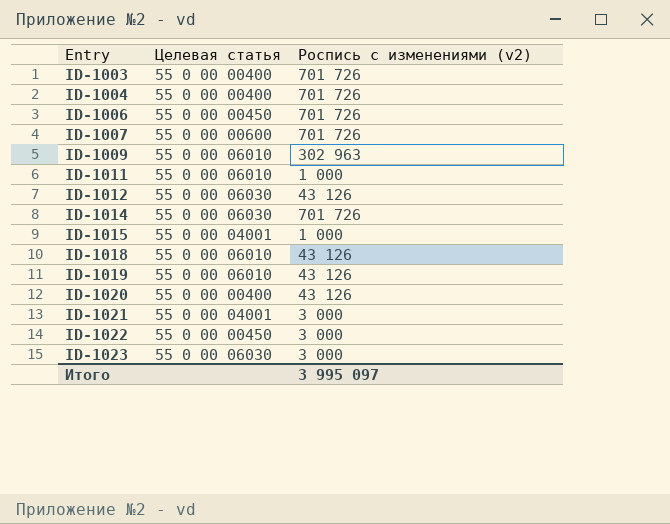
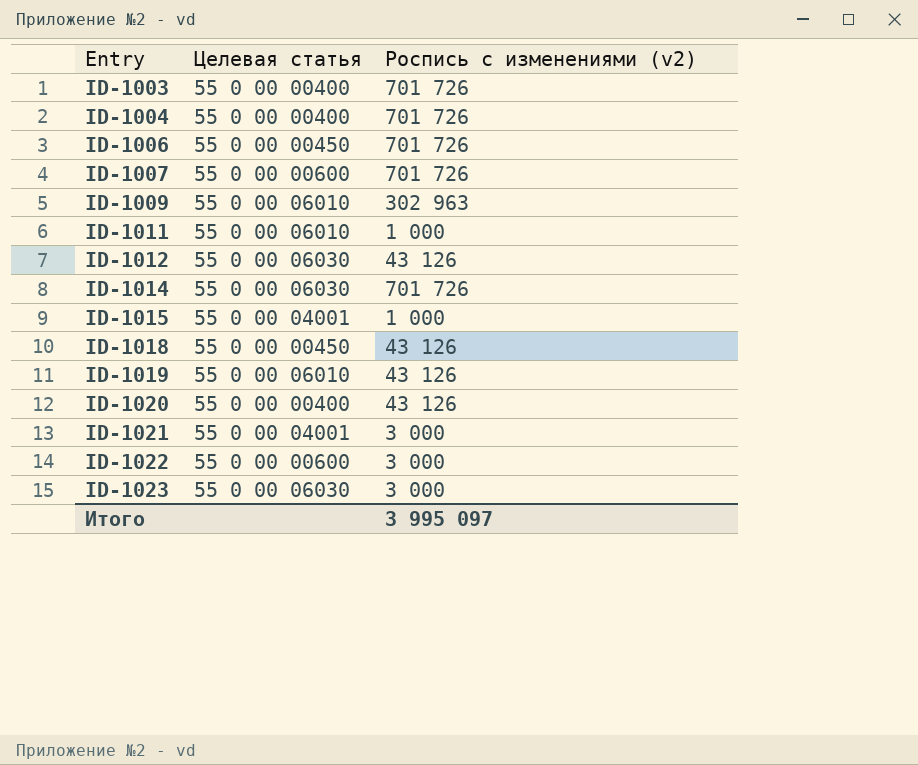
ID-1018 | Целевая статья: 55 0 00 06010 -> 55 0 00 00450
ID-1022 | Целевая статья: 55 0 00 00450 -> 55 0 00 00600

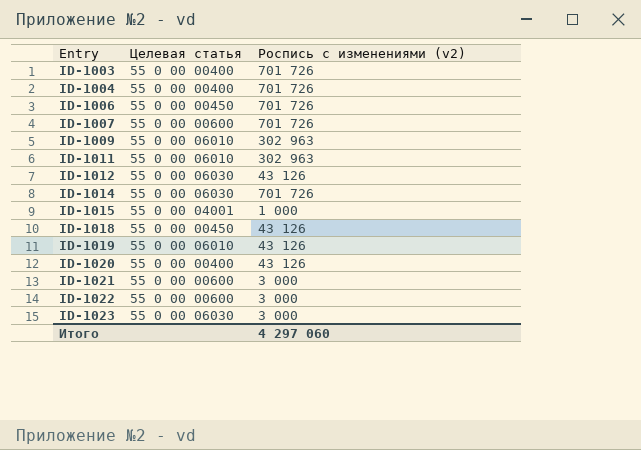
ID-1011 | Роспись с изменениями (v2): 1 000 -> 302 963
ID-1021 | Целевая статья: 55 0 00 04001 -> 55 0 00 00600
Итого | Роспись с изменениями (v2): 3 995 097 -> 4 297 060

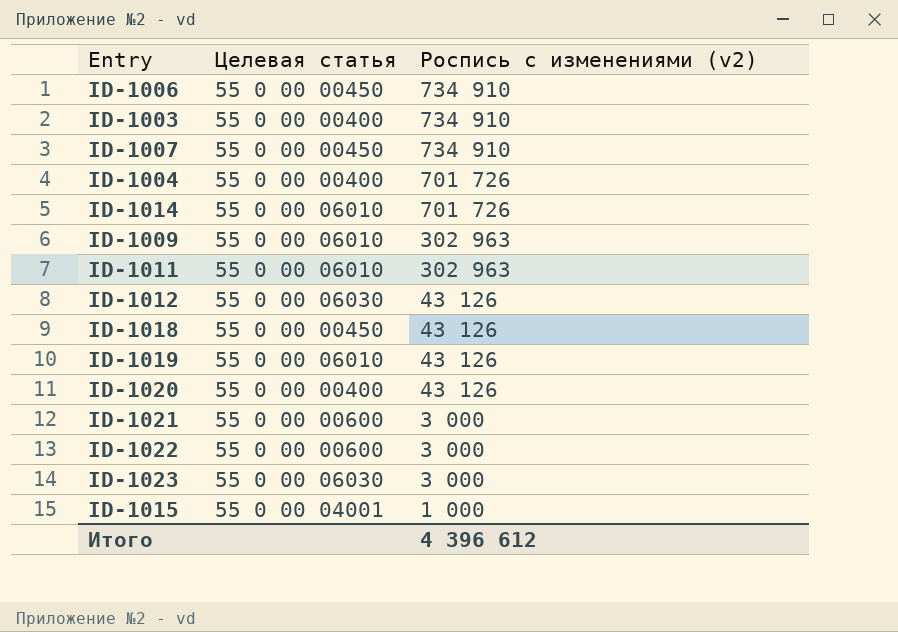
row order: Entry ascending -> Роспись с изменениями (v2) descending
ID-1006 | Роспись с изменениями (v2): 701 726 -> 734 910
ID-1003 | Роспись с изменениями (v2): 701 726 -> 734 910
ID-1007 | Целевая статья: 55 0 00 00600 -> 55 0 00 00450
ID-1007 | Роспись с изменениями (v2): 701 726 -> 734 910
ID-1014 | Целевая статья: 55 0 00 06030 -> 55 0 00 06010
Итого | Роспись с изменениями (v2): 4 297 060 -> 4 396 612

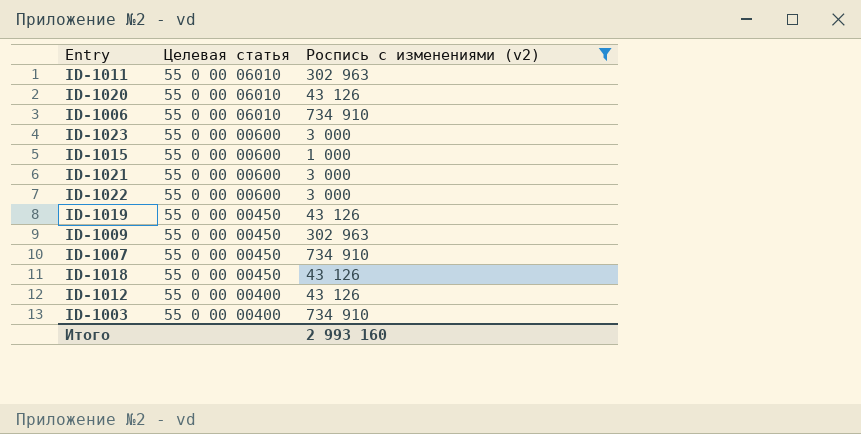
filter: none -> Роспись с изменениями (v2) != 701 726
row order: Роспись с изменениями (v2) descending -> Целевая статья descending
ID-1020 | Целевая статья: 55 0 00 00400 -> 55 0 00 06010
ID-1006 | Целевая статья: 55 0 00 00450 -> 55 0 00 06010
ID-1023 | Целевая статья: 55 0 00 06030 -> 55 0 00 00600
ID-1015 | Целевая статья: 55 0 00 04001 -> 55 0 00 00600
ID-1019 | Целевая статья: 55 0 00 06010 -> 55 0 00 00450
ID-1009 | Целевая статья: 55 0 00 06010 -> 55 0 00 00450
ID-1012 | Целевая статья: 55 0 00 06030 -> 55 0 00 00400
Итого | Роспись с изменениями (v2): 4 396 612 -> 2 993 160

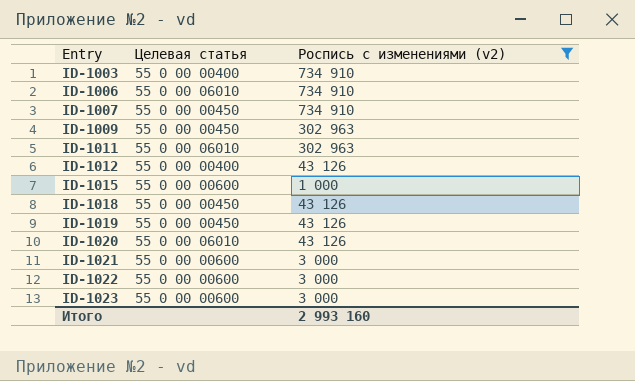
row order: Целевая статья descending -> Entry ascending

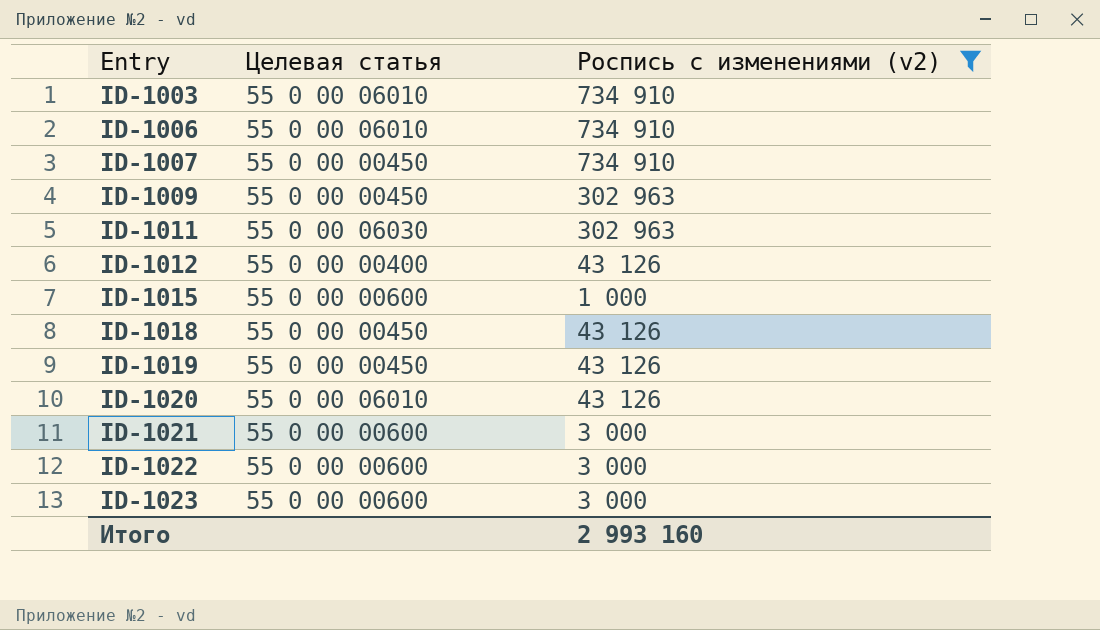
ID-1003 | Целевая статья: 55 0 00 00400 -> 55 0 00 06010
ID-1011 | Целевая статья: 55 0 00 06010 -> 55 0 00 06030

